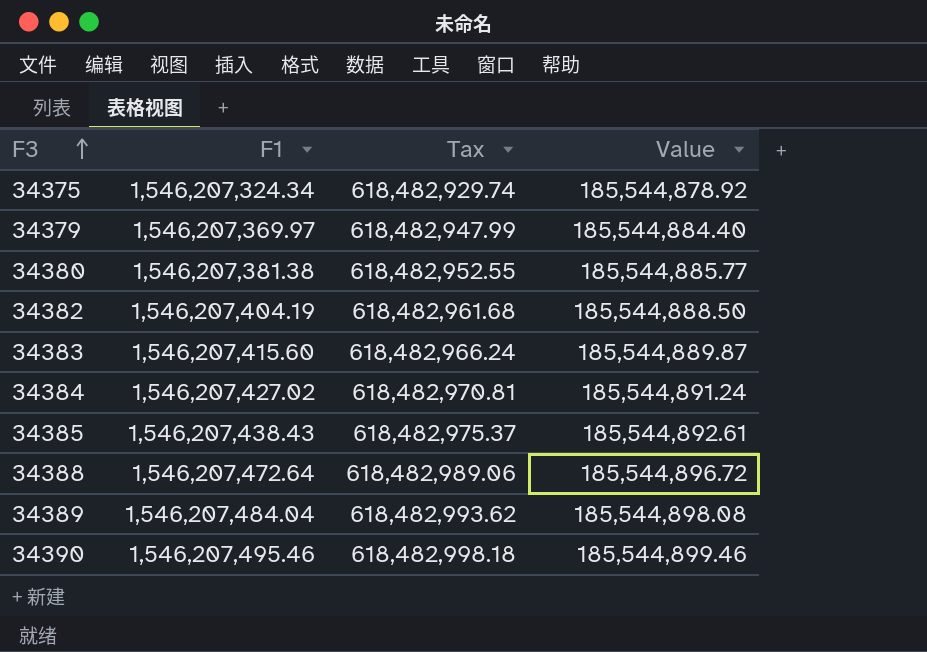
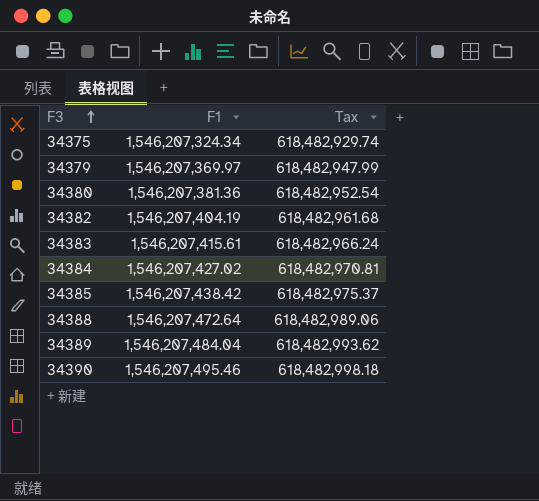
column Value | formula: [F1] * 0.12 -> none
34380 | F1: 1,546,207,381.38 -> 1,546,207,381.36
34380 | Tax: 618,482,952.55 -> 618,482,952.54
34383 | F1: 1,546,207,415.60 -> 1,546,207,415.61
34385 | F1: 1,546,207,438.43 -> 1,546,207,438.42

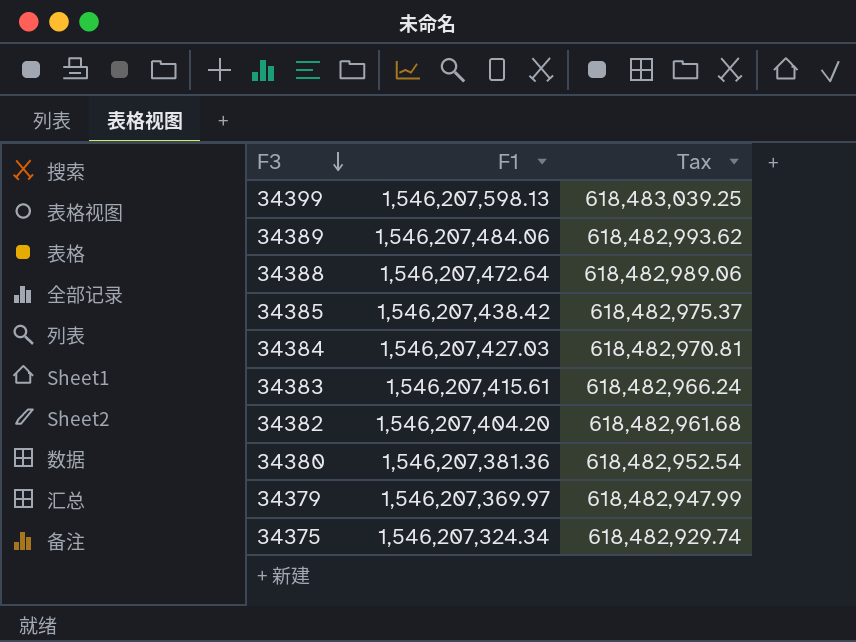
row order: F3 ascending -> F3 descending
row 34390: 1,546,207,495.46 | 618,482,998.18 -> none
row 34399: none -> 1,546,207,598.13 | 618,483,039.25
34389 | F1: 1,546,207,484.04 -> 1,546,207,484.06
34384 | F1: 1,546,207,427.02 -> 1,546,207,427.03
34382 | F1: 1,546,207,404.19 -> 1,546,207,404.20

